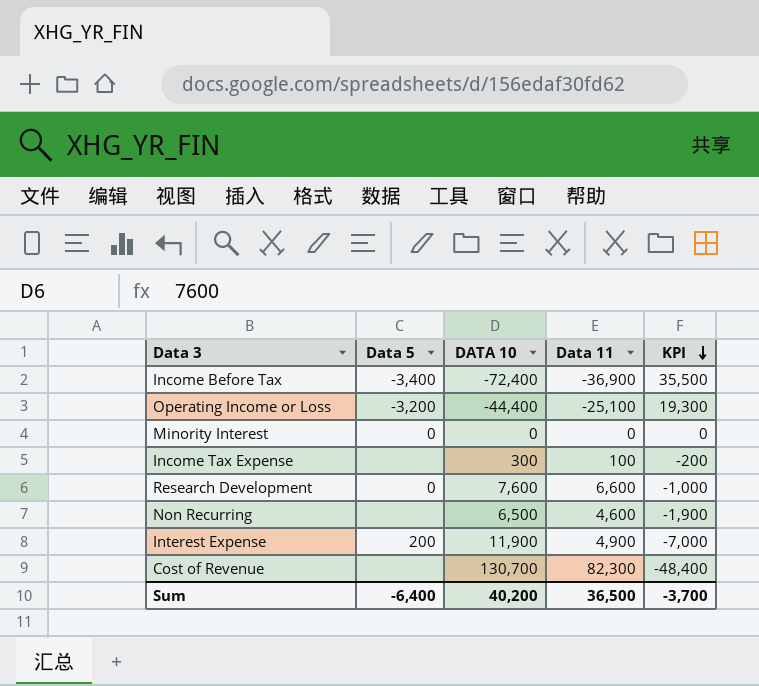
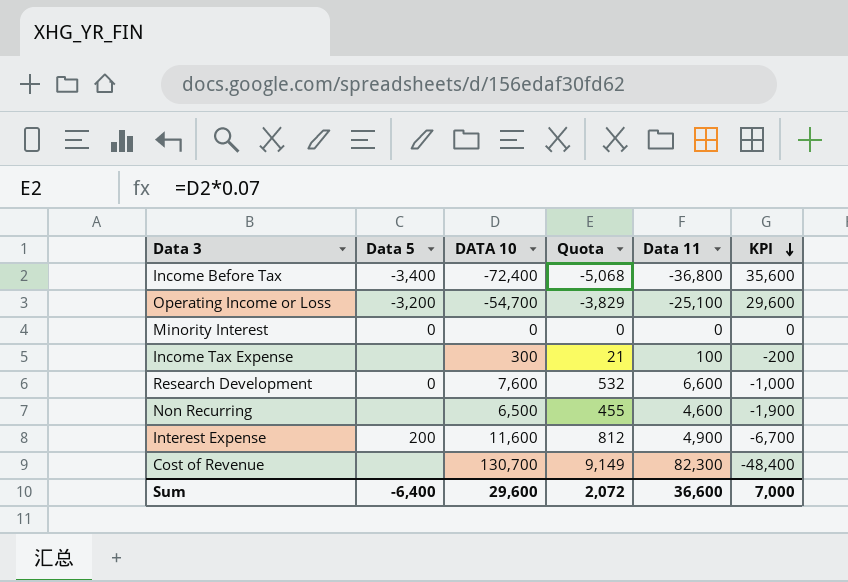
column Quota | formula: none -> [DATA 10] * 0.07
Income Before Tax | Data 11: -36,900 -> -36,800
Income Before Tax | KPI: 35,500 -> 35,600
Operating Income or Loss | DATA 10: -44,400 -> -54,700
Operating Income or Loss | KPI: 19,300 -> 29,600
Interest Expense | DATA 10: 11,900 -> 11,600
Interest Expense | KPI: -7,000 -> -6,700
Sum | DATA 10: 40,200 -> 29,600
Sum | Data 11: 36,500 -> 36,600
Sum | KPI: -3,700 -> 7,000

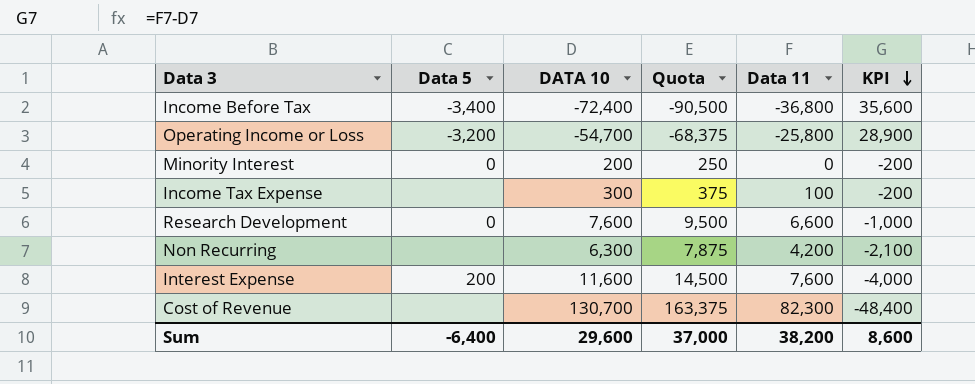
column Quota | formula: [DATA 10] * 0.07 -> [DATA 10] * 1.25
Operating Income or Loss | Data 11: -25,100 -> -25,800
Operating Income or Loss | KPI: 29,600 -> 28,900
Minority Interest | DATA 10: 0 -> 200
Minority Interest | KPI: 0 -> -200
Non Recurring | DATA 10: 6,500 -> 6,300
Non Recurring | Data 11: 4,600 -> 4,200
Non Recurring | KPI: -1,900 -> -2,100
Interest Expense | Data 11: 4,900 -> 7,600
Interest Expense | KPI: -6,700 -> -4,000
Sum | Quota: 2,072 -> 37,000
Sum | Data 11: 36,600 -> 38,200
Sum | KPI: 7,000 -> 8,600

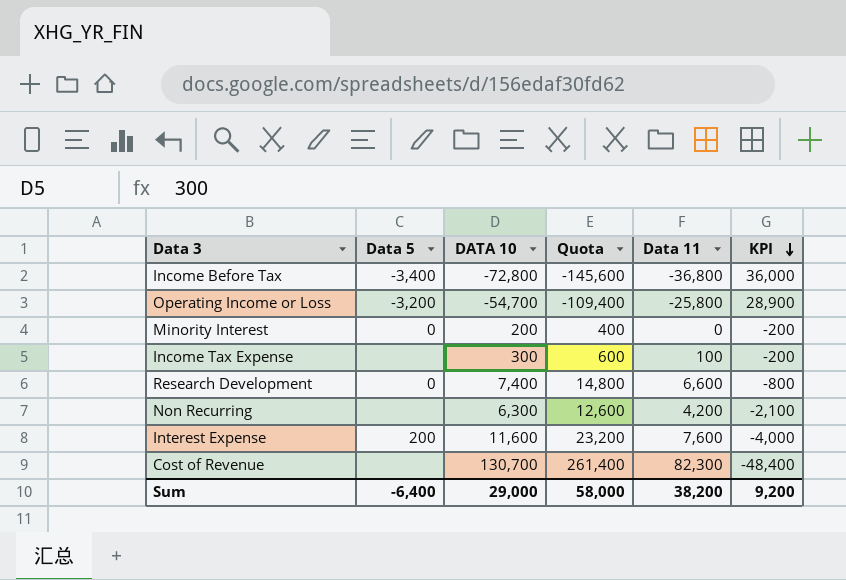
column Quota | formula: [DATA 10] * 1.25 -> [DATA 10] * 2
Income Before Tax | DATA 10: -72,400 -> -72,800
Income Before Tax | KPI: 35,600 -> 36,000
Research Development | DATA 10: 7,600 -> 7,400
Research Development | KPI: -1,000 -> -800
Sum | DATA 10: 29,600 -> 29,000
Sum | Quota: 37,000 -> 58,000
Sum | KPI: 8,600 -> 9,200

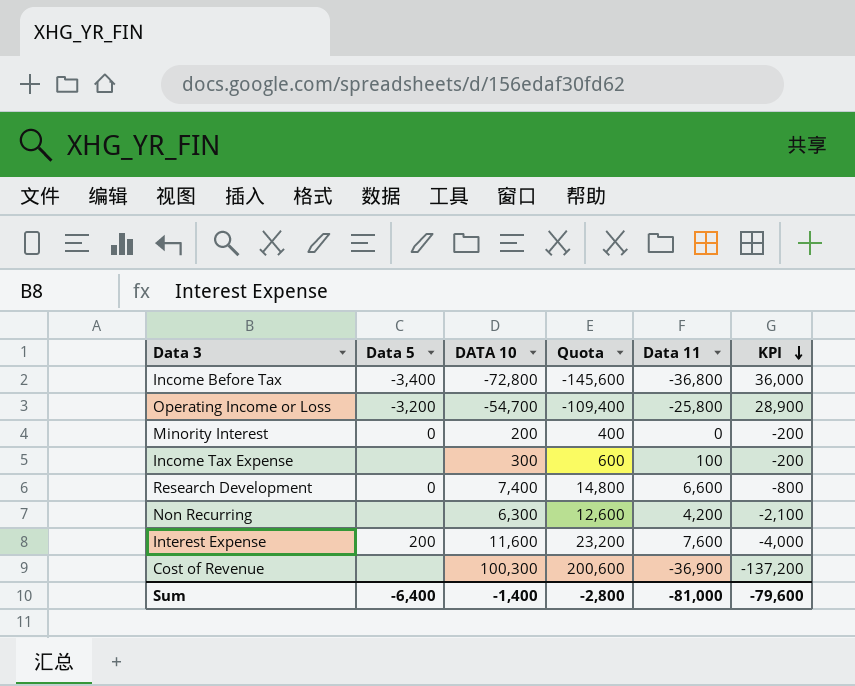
Cost of Revenue | DATA 10: 130,700 -> 100,300
Cost of Revenue | Quota: 261,400 -> 200,600
Cost of Revenue | Data 11: 82,300 -> -36,900
Cost of Revenue | KPI: -48,400 -> -137,200
Sum | DATA 10: 29,000 -> -1,400
Sum | Quota: 58,000 -> -2,800
Sum | Data 11: 38,200 -> -81,000
Sum | KPI: 9,200 -> -79,600

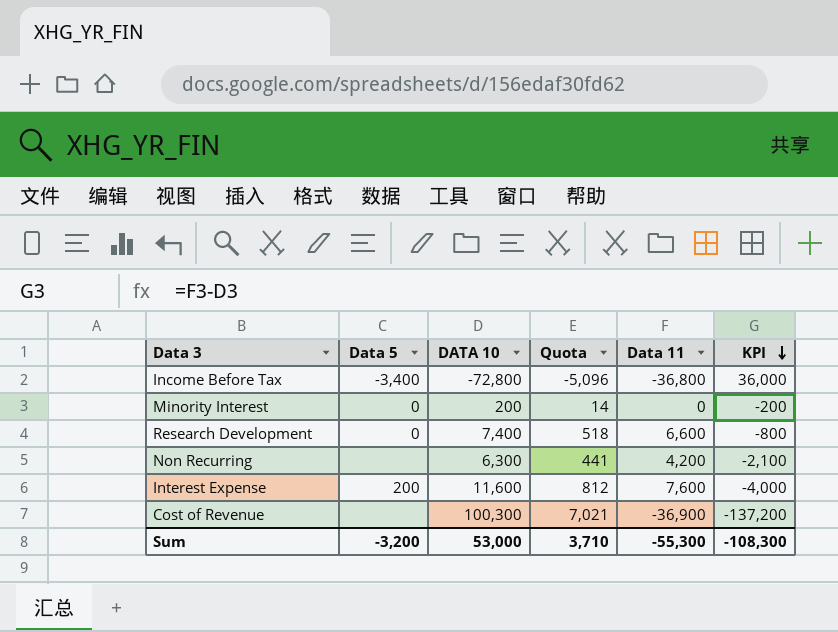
column Quota | formula: [DATA 10] * 2 -> [DATA 10] * 0.07
row Operating Income or Loss: -3,200 | -54,700 | -109,400 | -25,800 | 28,900 -> none
row Income Tax Expense: none | 300 | 600 | 100 | -200 -> none
Sum | Data 5: -6,400 -> -3,200
Sum | DATA 10: -1,400 -> 53,000
Sum | Quota: -2,800 -> 3,710
Sum | Data 11: -81,000 -> -55,300
Sum | KPI: -79,600 -> -108,300

